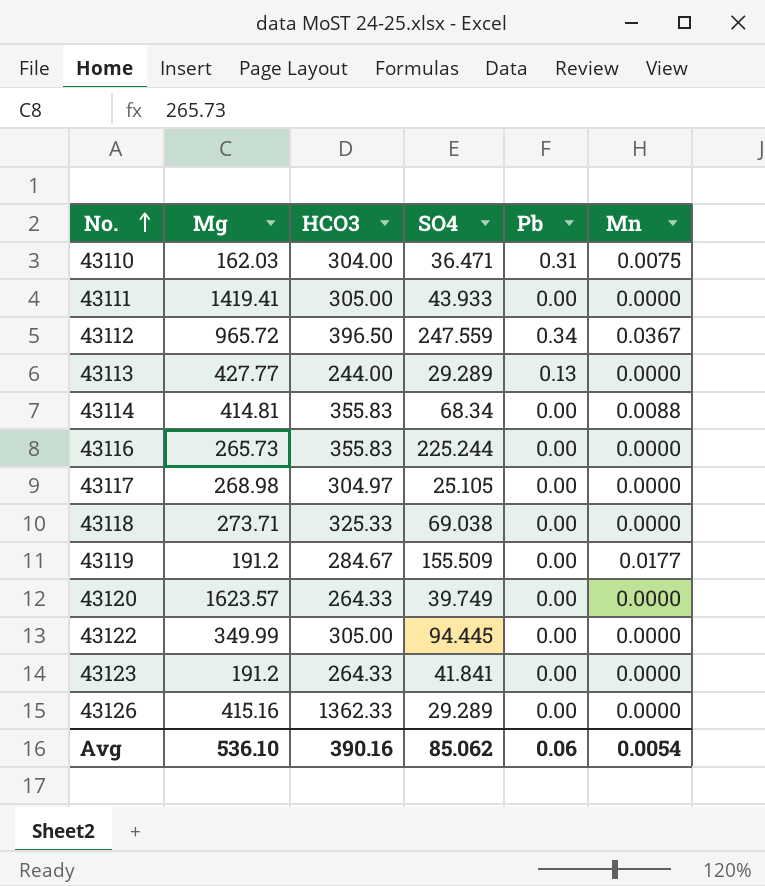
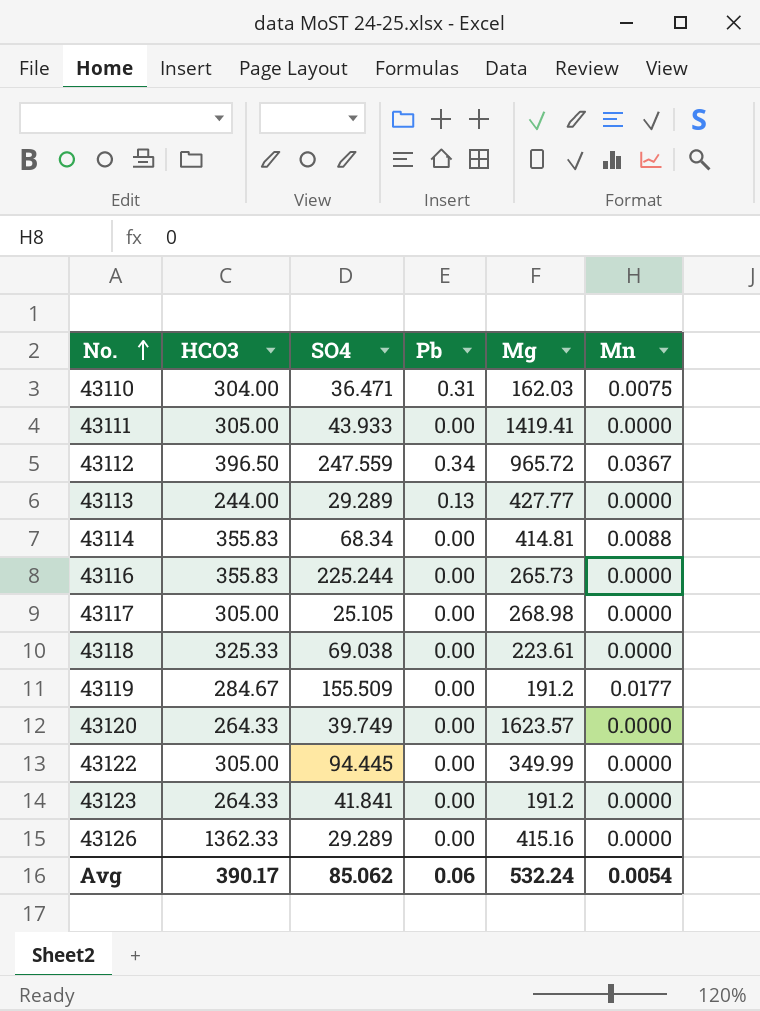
column Mg | position: 2 -> 5
43117 | HCO3: 304.97 -> 305.00
43118 | Mg: 273.71 -> 223.61
Avg | HCO3: 390.16 -> 390.17
Avg | Mg: 536.10 -> 532.24

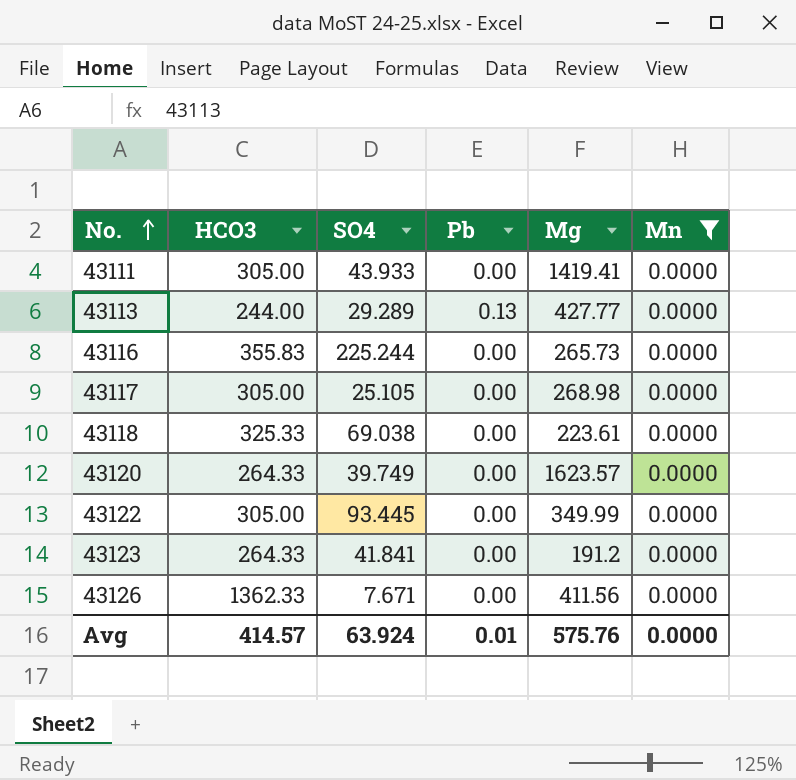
filter: none -> Mn = 0.0000
43122 | SO4: 94.445 -> 93.445
43126 | SO4: 29.289 -> 7.671
43126 | Mg: 415.16 -> 411.56
Avg | HCO3: 390.17 -> 414.57
Avg | SO4: 85.062 -> 63.924
Avg | Pb: 0.06 -> 0.01
Avg | Mg: 532.24 -> 575.76
Avg | Mn: 0.0054 -> 0.0000

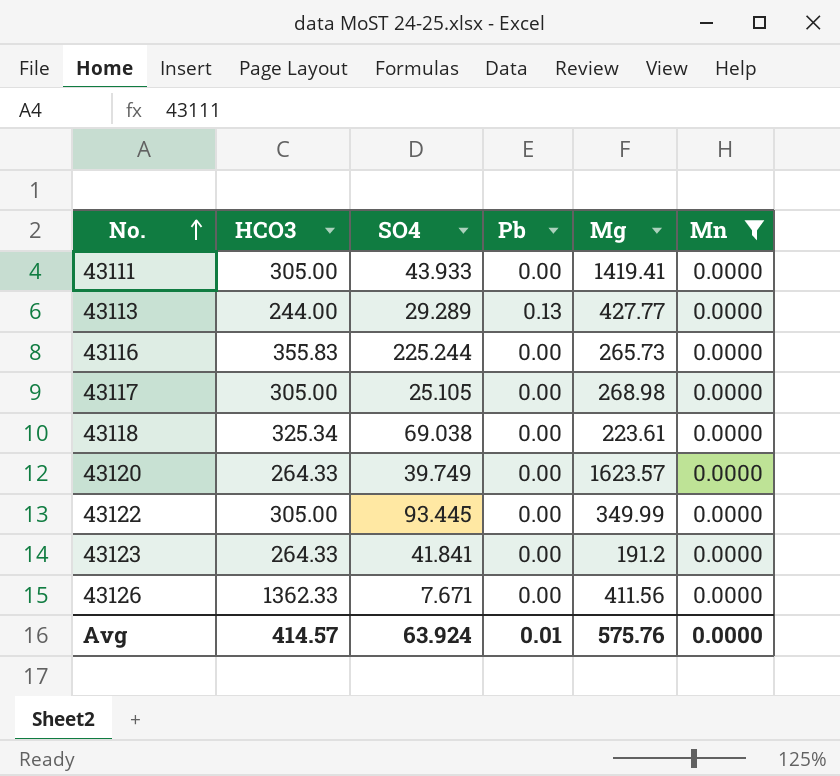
43118 | HCO3: 325.33 -> 325.34

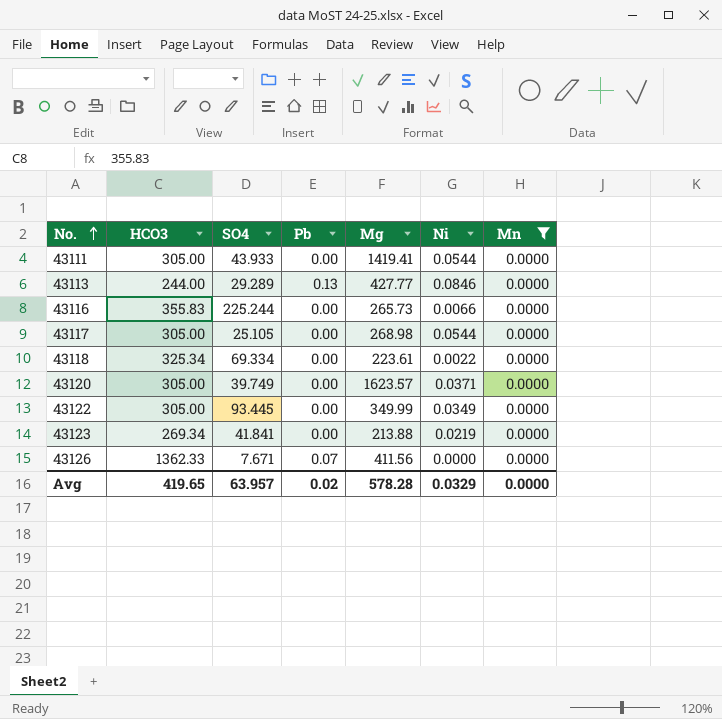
column Ni | position: none -> 6
43118 | SO4: 69.038 -> 69.334
43120 | HCO3: 264.33 -> 305.00
43123 | HCO3: 264.33 -> 269.34
43123 | Mg: 191.2 -> 213.88
43126 | Pb: 0.00 -> 0.07
Avg | HCO3: 414.57 -> 419.65
Avg | SO4: 63.924 -> 63.957
Avg | Pb: 0.01 -> 0.02
Avg | Mg: 575.76 -> 578.28

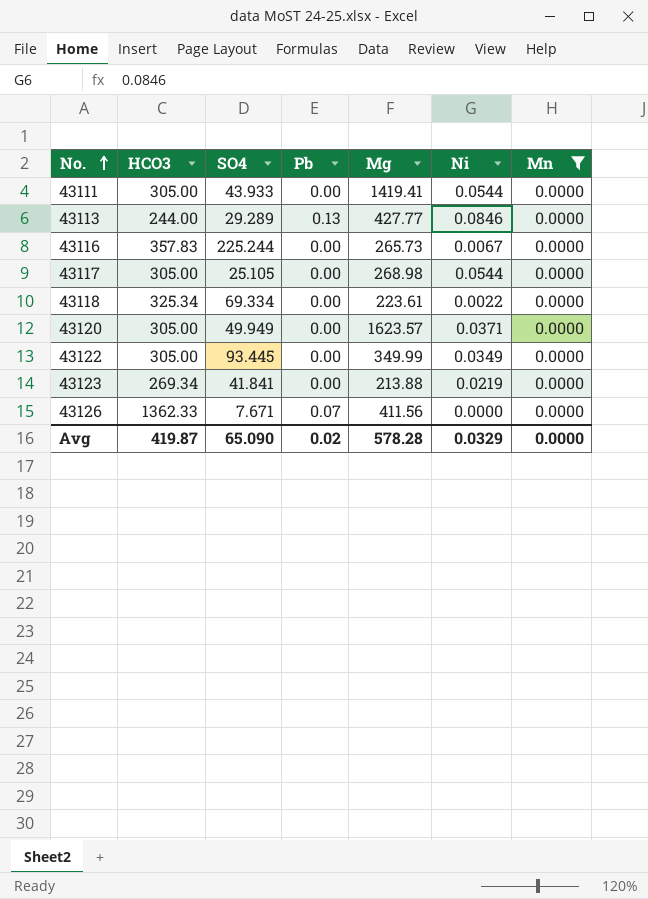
43116 | HCO3: 355.83 -> 357.83
43116 | Ni: 0.0066 -> 0.0067
43120 | SO4: 39.749 -> 49.949
Avg | HCO3: 419.65 -> 419.87
Avg | SO4: 63.957 -> 65.090

